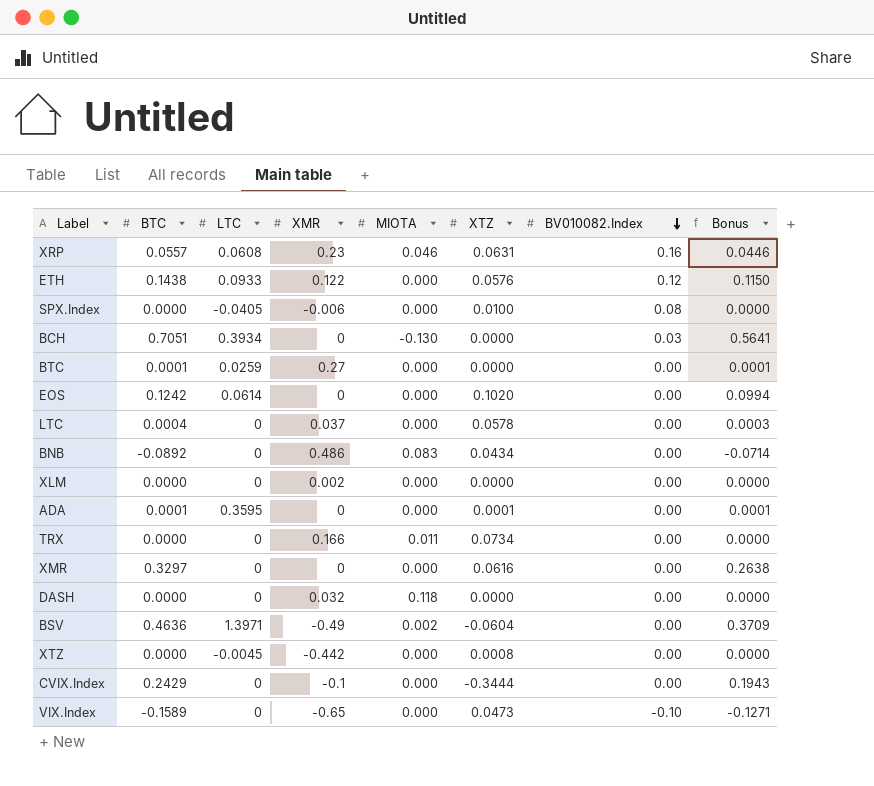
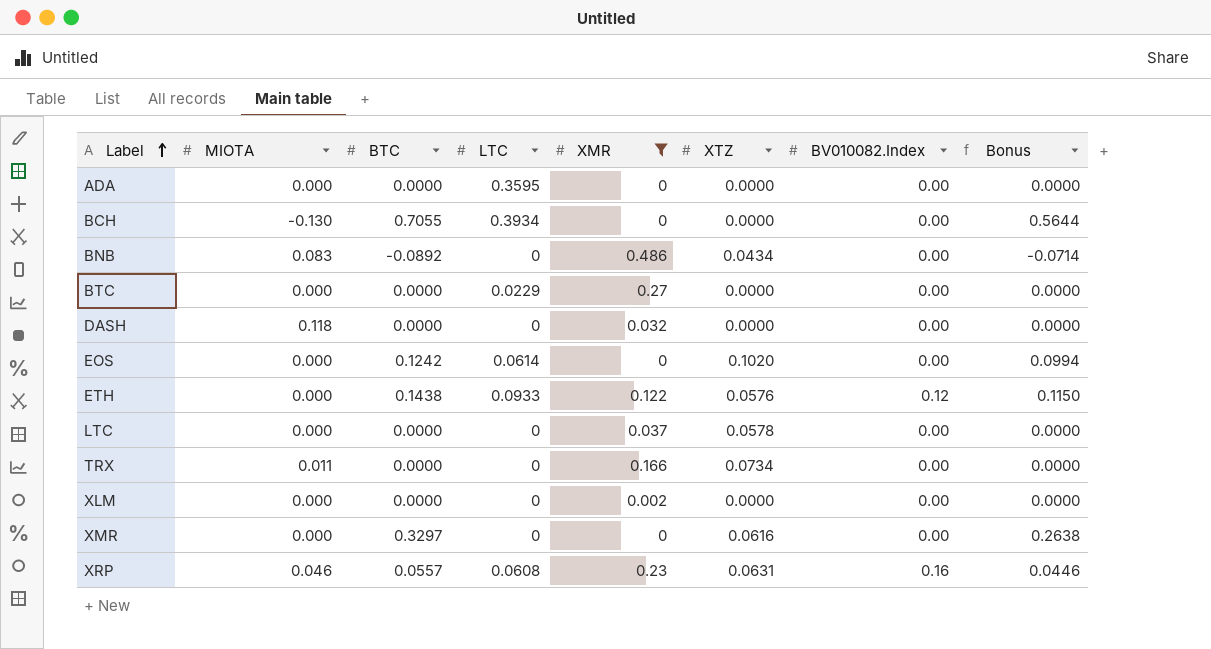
filter: none -> XMR >= 0
row order: BV010082.Index descending -> Label ascending
column MIOTA | position: 5 -> 2
ADA | BTC: 0.0001 -> 0.0000
ADA | XTZ: 0.0001 -> 0.0000
ADA | Bonus: 0.0001 -> 0.0000
BCH | BTC: 0.7051 -> 0.7055
BCH | BV010082.Index: 0.03 -> 0.00
BCH | Bonus: 0.5641 -> 0.5644
BTC | BTC: 0.0001 -> 0.0000
BTC | LTC: 0.0259 -> 0.0229
BTC | Bonus: 0.0001 -> 0.0000
LTC | BTC: 0.0004 -> 0.0000
LTC | Bonus: 0.0003 -> 0.0000

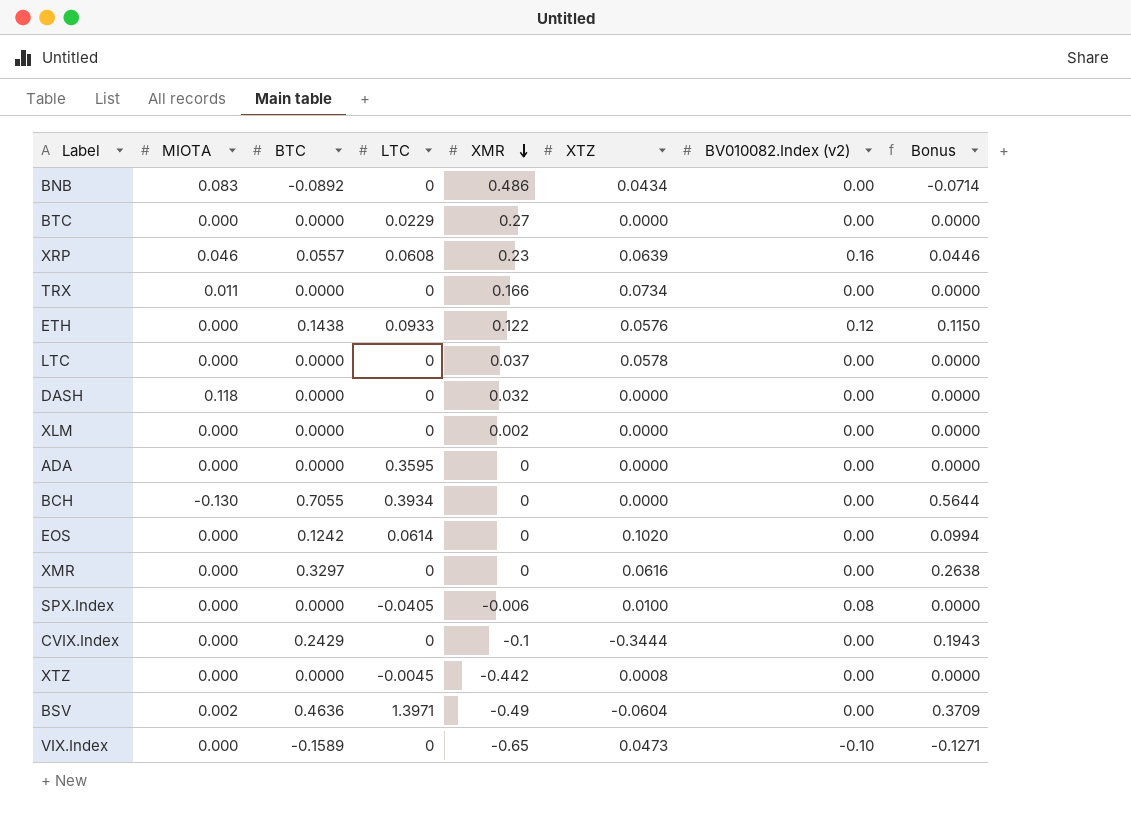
filter: XMR >= 0 -> none
row order: Label ascending -> XMR descending
column name: BV010082.Index -> BV010082.Index (v2)
XRP | XTZ: 0.0631 -> 0.0639

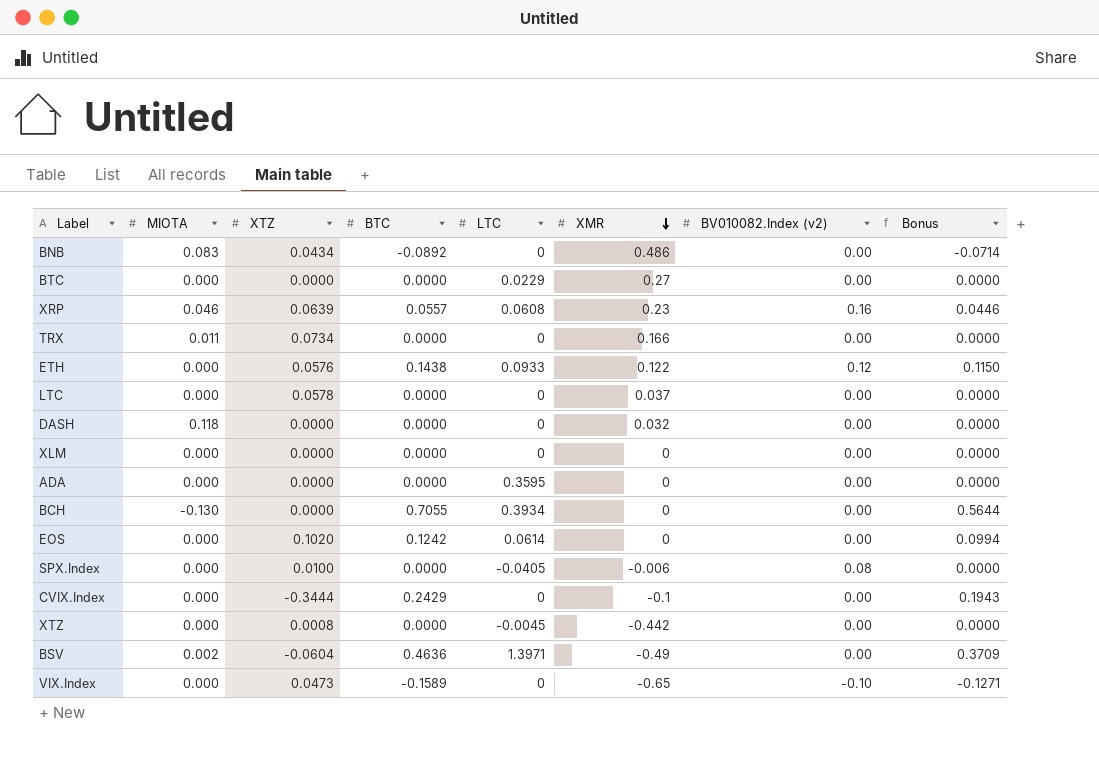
column XTZ | position: 6 -> 3
row XMR: 0.000 | 0.3297 | 0 | 0 | 0.0616 | 0.00 | 0.2638 -> none
XLM | XMR: 0.002 -> 0

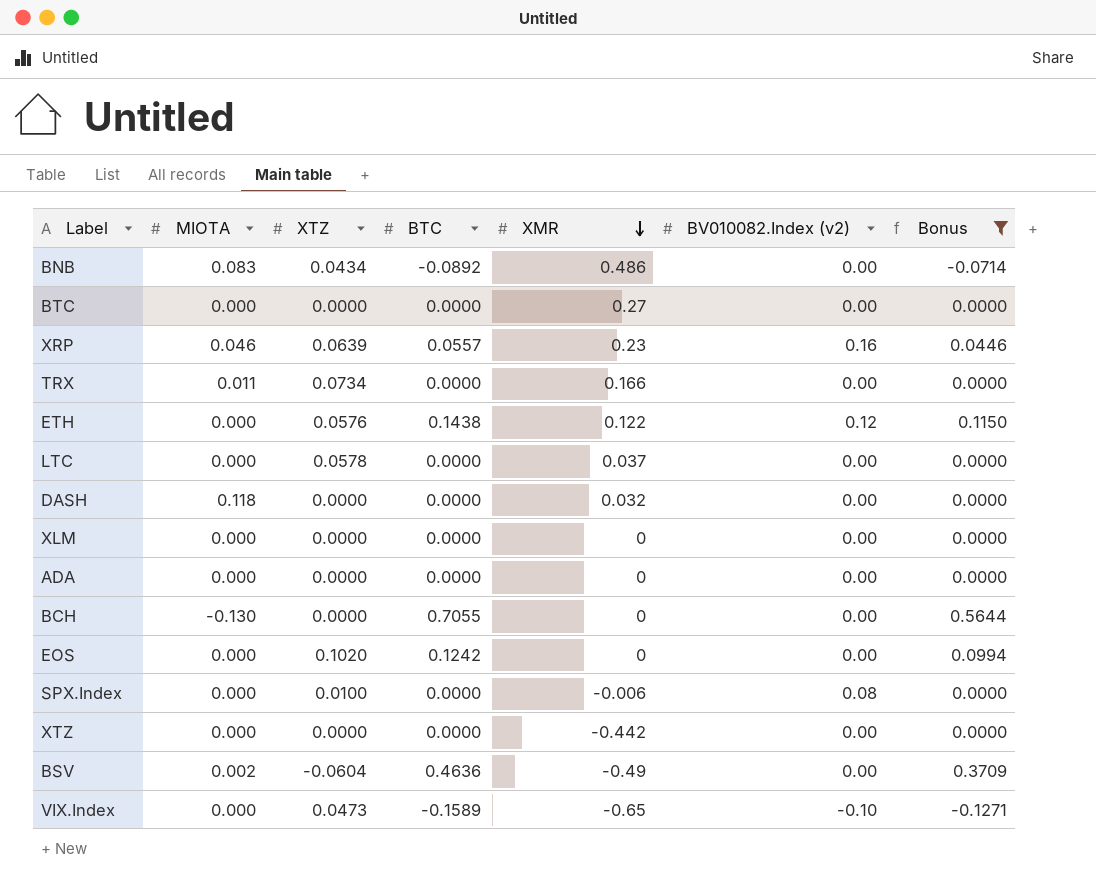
filter: none -> Bonus != 0.1943
column LTC | position: 5 -> none
XTZ | XTZ: 0.0008 -> 0.0000

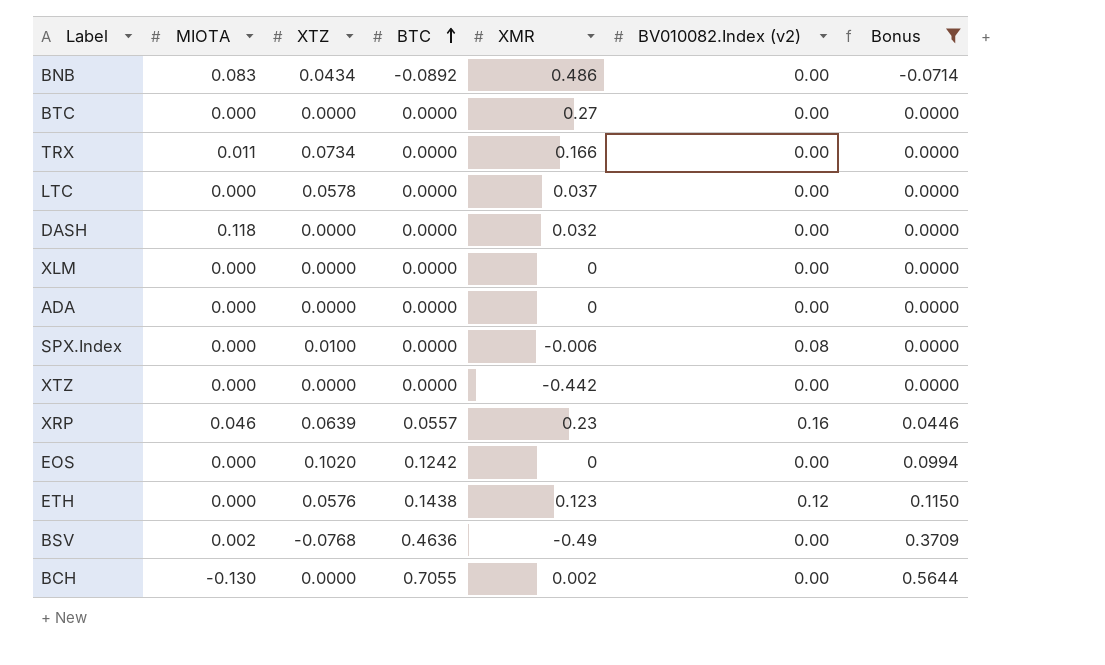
row order: XMR descending -> BTC ascending
row VIX.Index: 0.000 | 0.0473 | -0.1589 | -0.65 | -0.10 | -0.1271 -> none
ETH | XMR: 0.122 -> 0.123
BSV | XTZ: -0.0604 -> -0.0768
BCH | XMR: 0 -> 0.002

